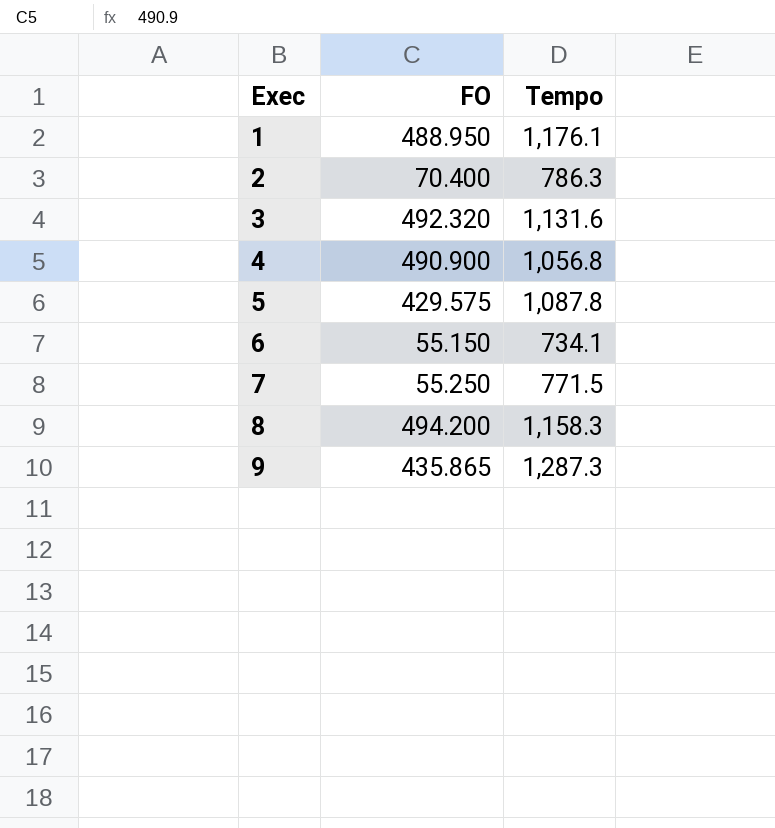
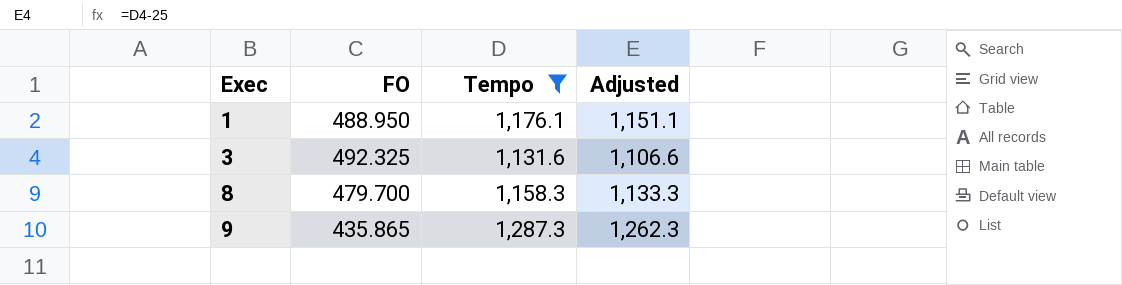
filter: none -> Tempo >= 1,131.6
column Adjusted | formula: none -> [Tempo] - 25
3 | FO: 492.320 -> 492.325
8 | FO: 494.200 -> 479.700

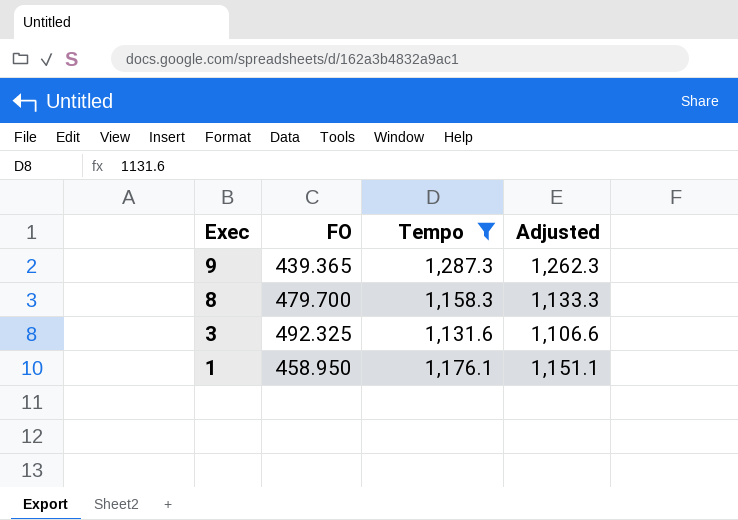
row order: Exec ascending -> Exec descending
9 | FO: 435.865 -> 439.365
1 | FO: 488.950 -> 458.950

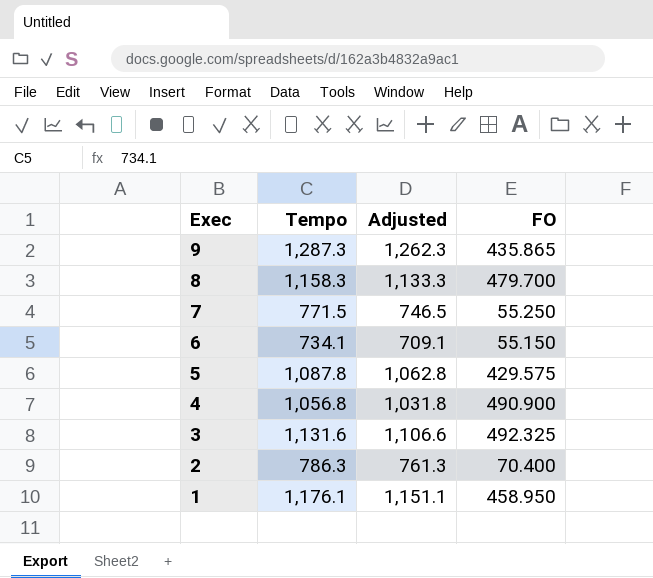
filter: Tempo >= 1,131.6 -> none
column FO | position: 2 -> 4
9 | FO: 439.365 -> 435.865

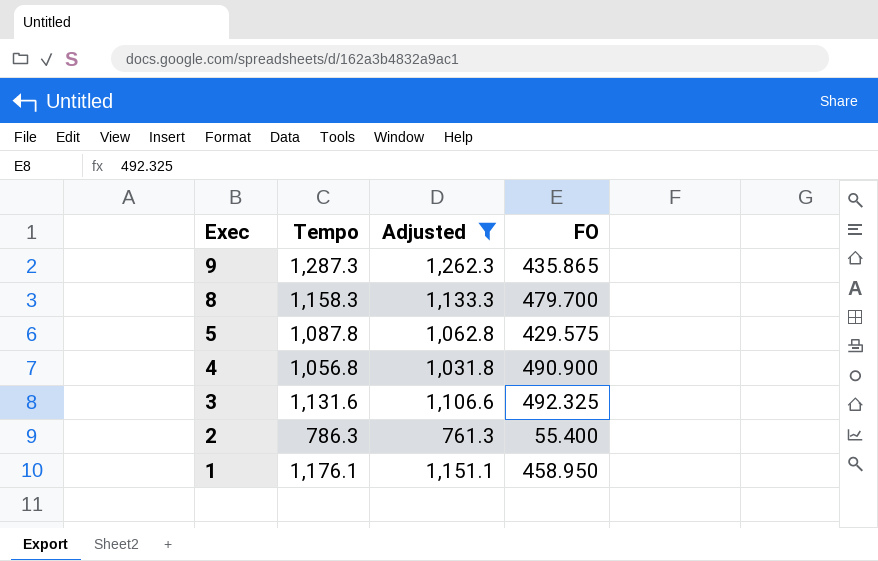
filter: none -> Adjusted >= 761.3
2 | FO: 70.400 -> 55.400

